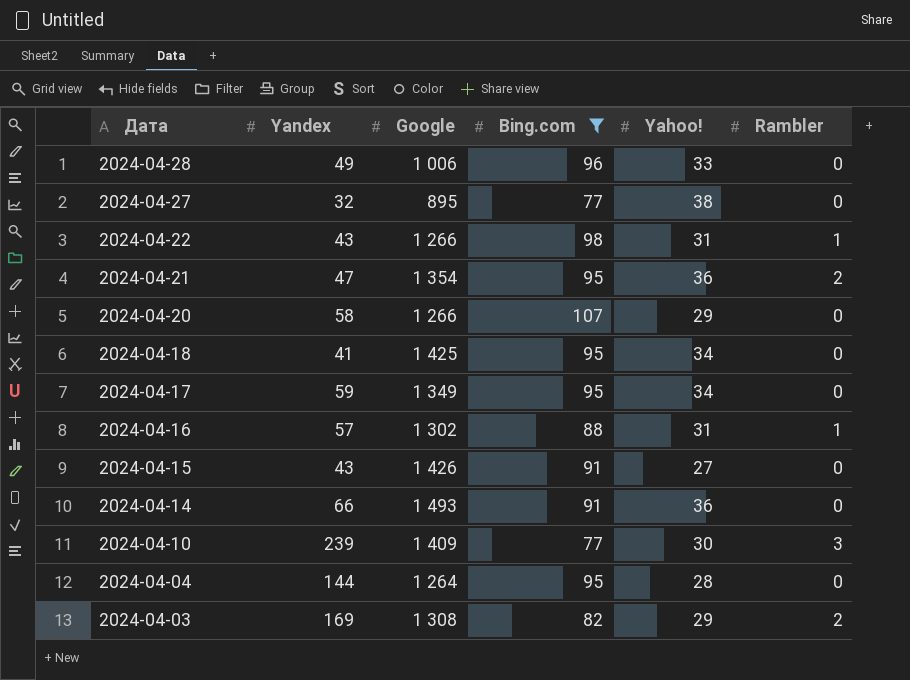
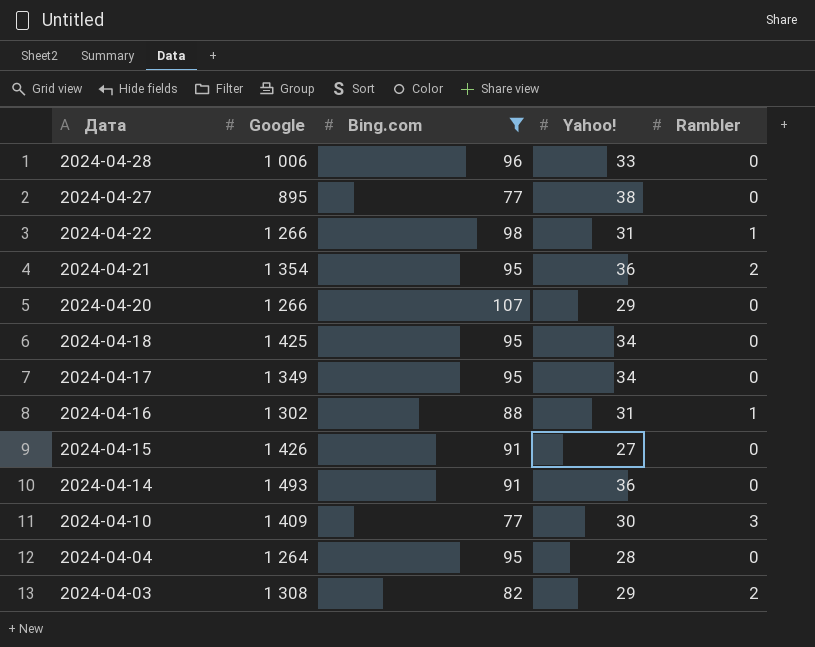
column Yandex | position: 2 -> none

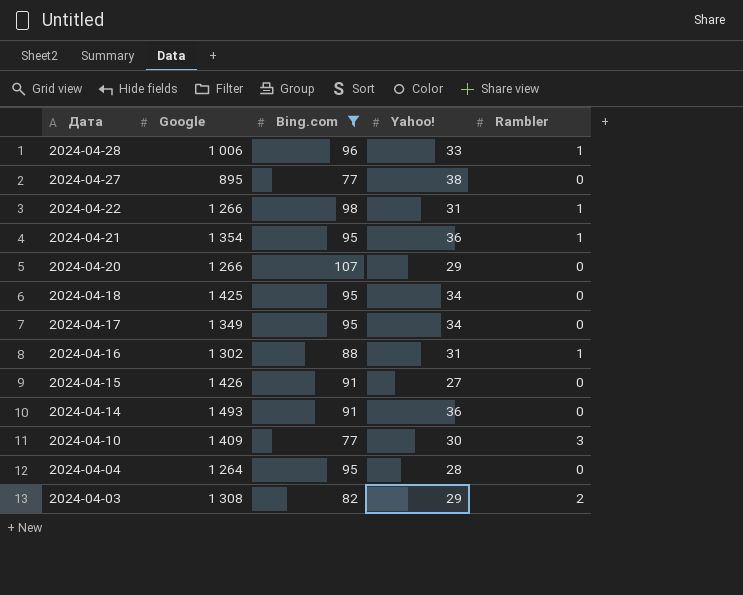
2024-04-28 | Rambler: 0 -> 1
2024-04-21 | Rambler: 2 -> 1

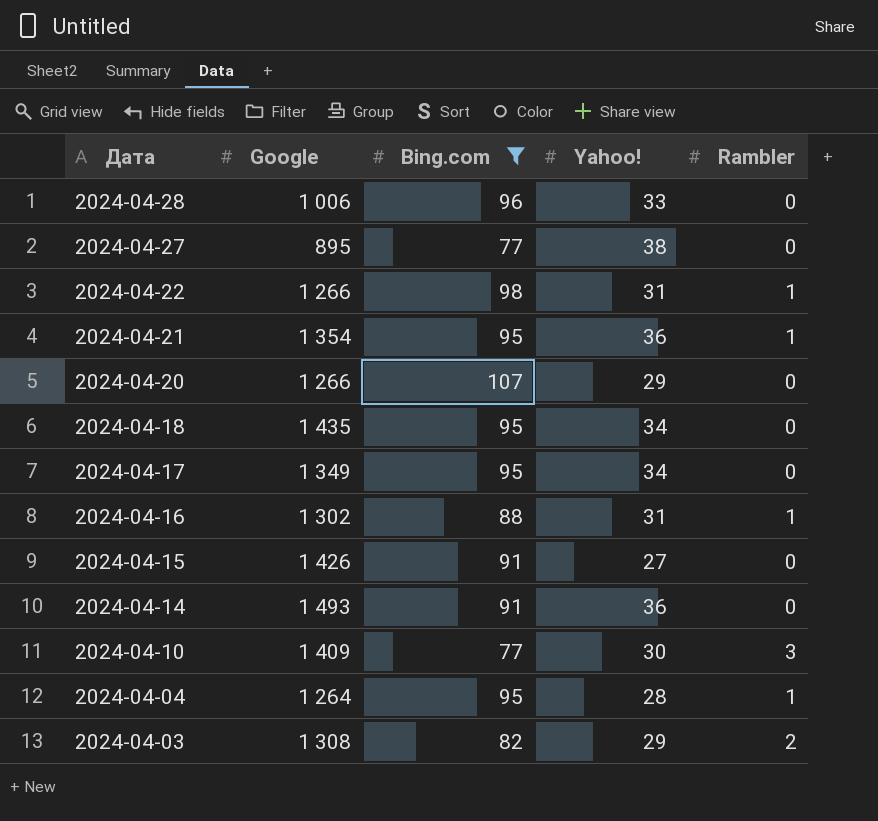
2024-04-28 | Rambler: 1 -> 0
2024-04-18 | Google: 1 425 -> 1 435
2024-04-04 | Rambler: 0 -> 1

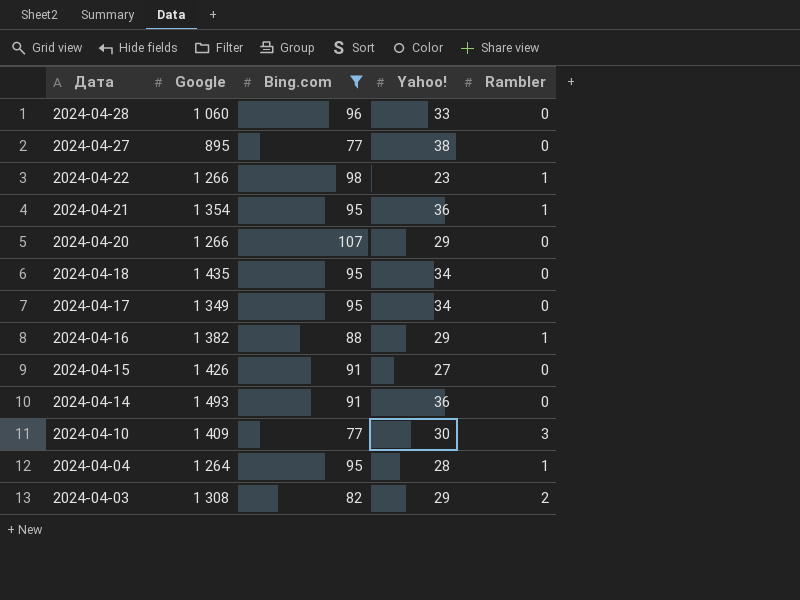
2024-04-28 | Google: 1 006 -> 1 060
2024-04-22 | Yahoo!: 31 -> 23
2024-04-16 | Google: 1 302 -> 1 382
2024-04-16 | Yahoo!: 31 -> 29

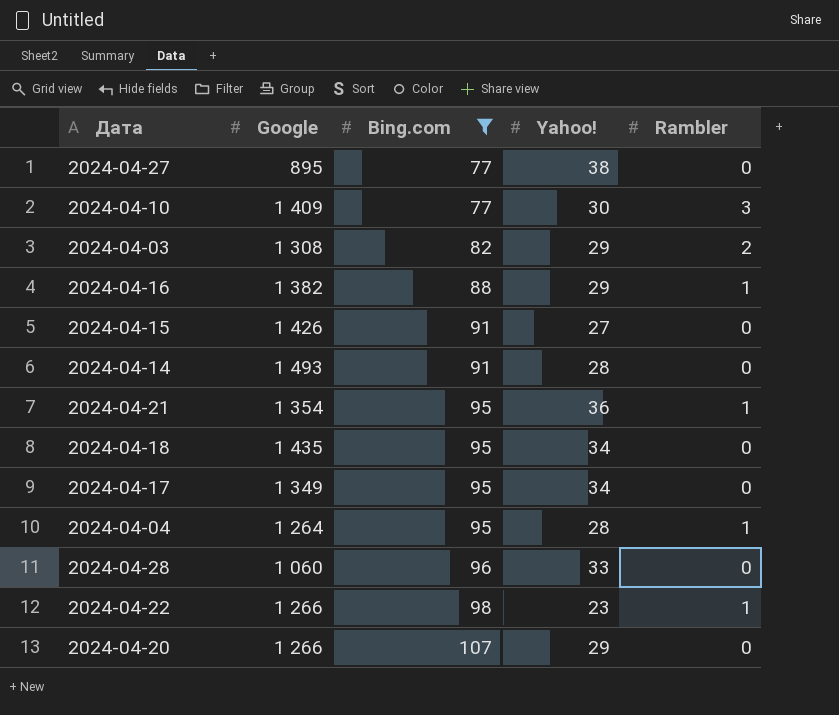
row order: Дата descending -> Bing.com ascending
2024-04-14 | Yahoo!: 36 -> 28

